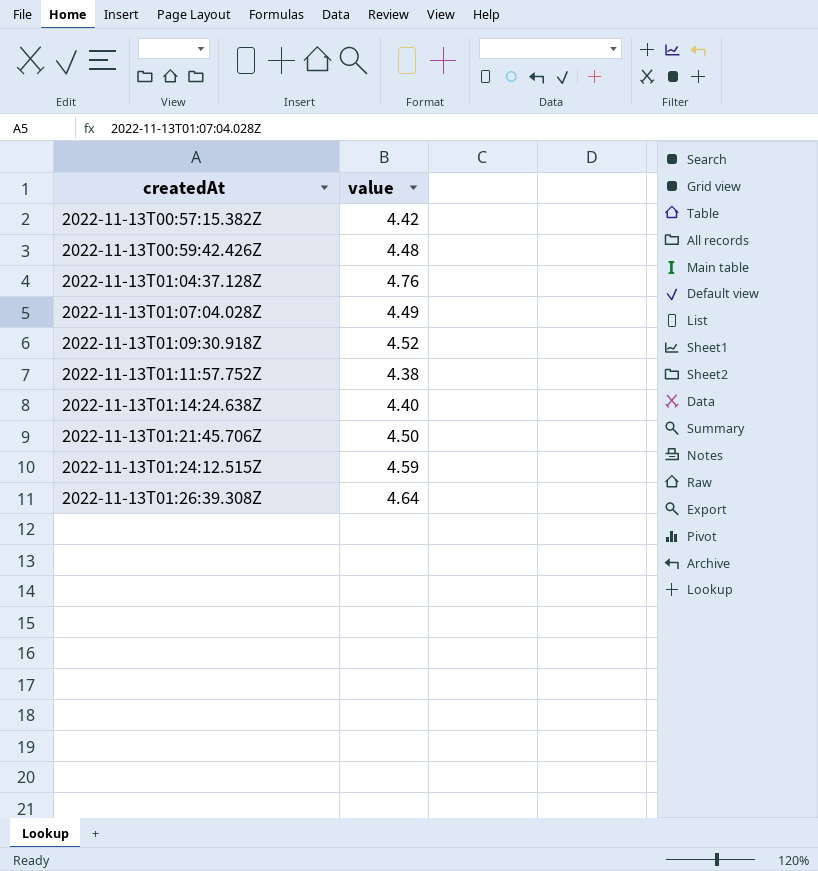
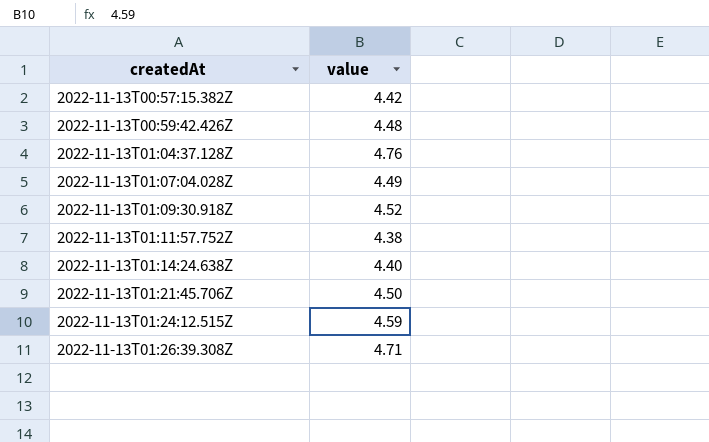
2022-11-13T01:26:39.308Z | value: 4.64 -> 4.71

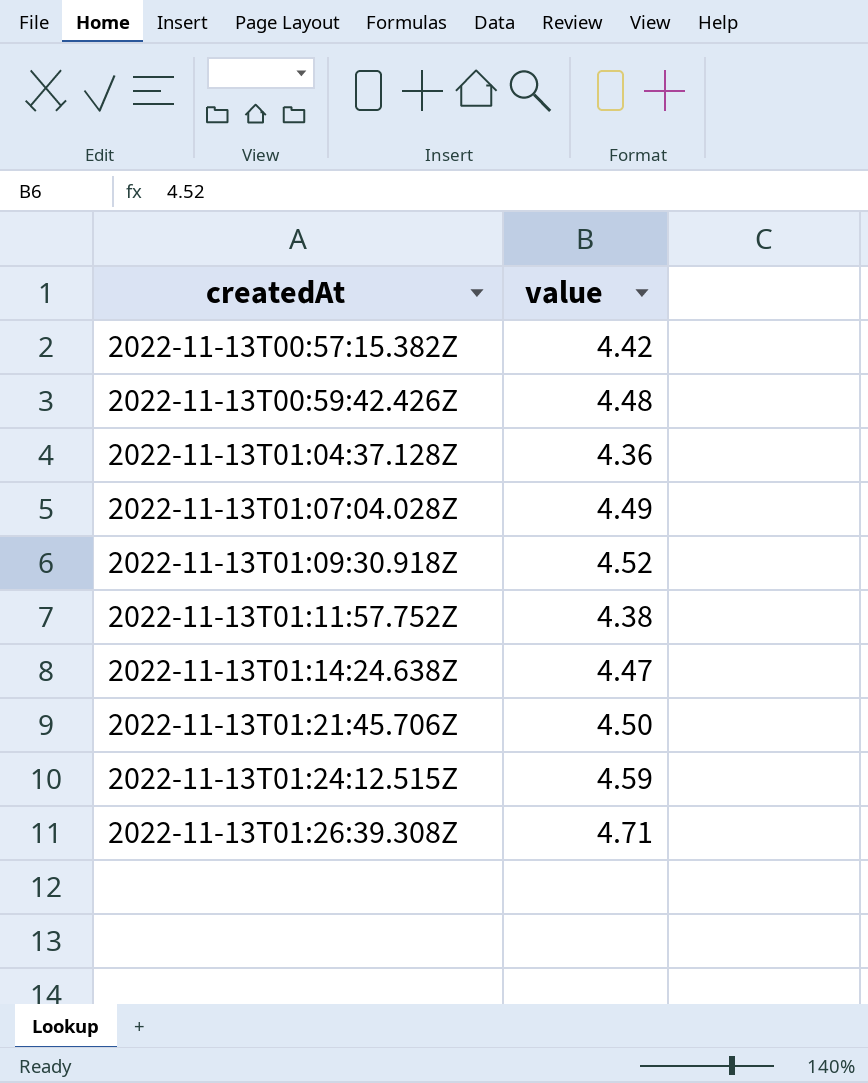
2022-11-13T01:04:37.128Z | value: 4.76 -> 4.36
2022-11-13T01:14:24.638Z | value: 4.40 -> 4.47

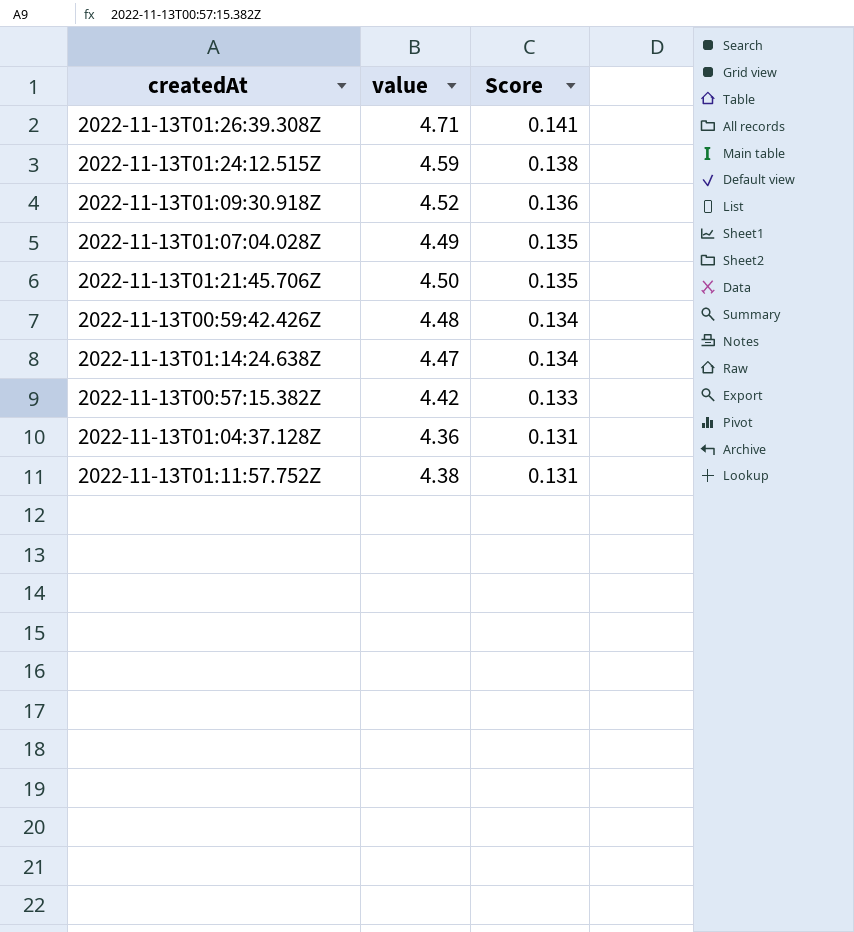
row order: createdAt ascending -> Score descending
column Score | formula: none -> [value] * 0.03

